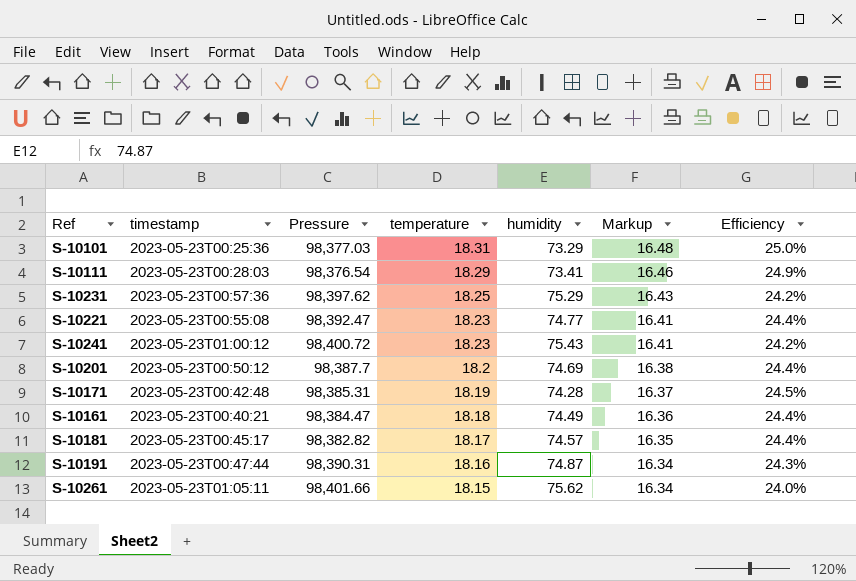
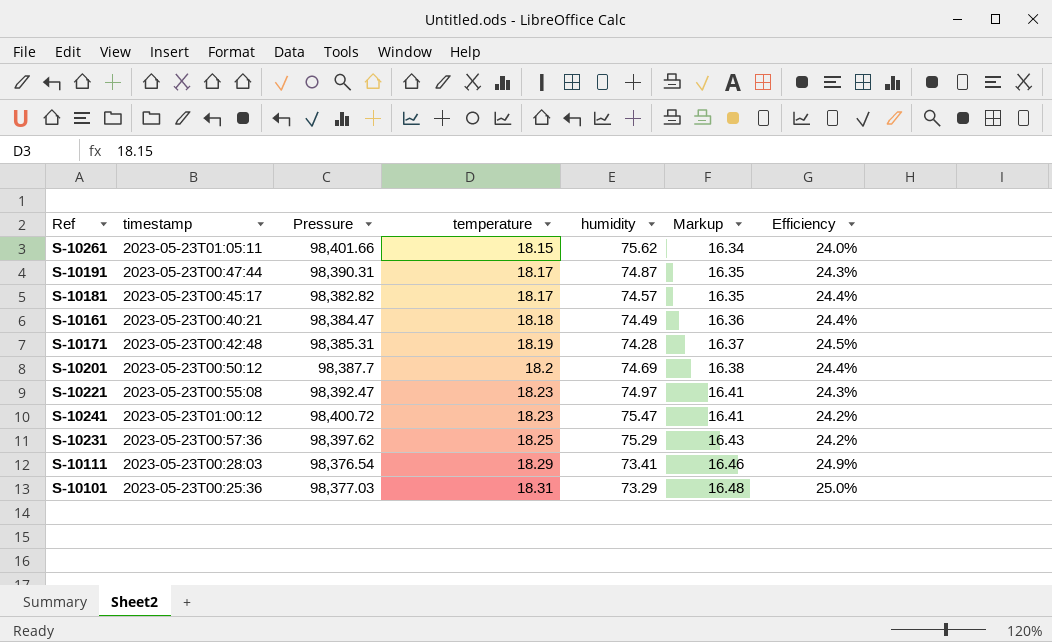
row order: temperature descending -> temperature ascending
S-10191 | temperature: 18.16 -> 18.17
S-10191 | Markup: 16.34 -> 16.35
S-10221 | humidity: 74.77 -> 74.97
S-10221 | Efficiency: 24.4% -> 24.3%
S-10241 | humidity: 75.43 -> 75.47

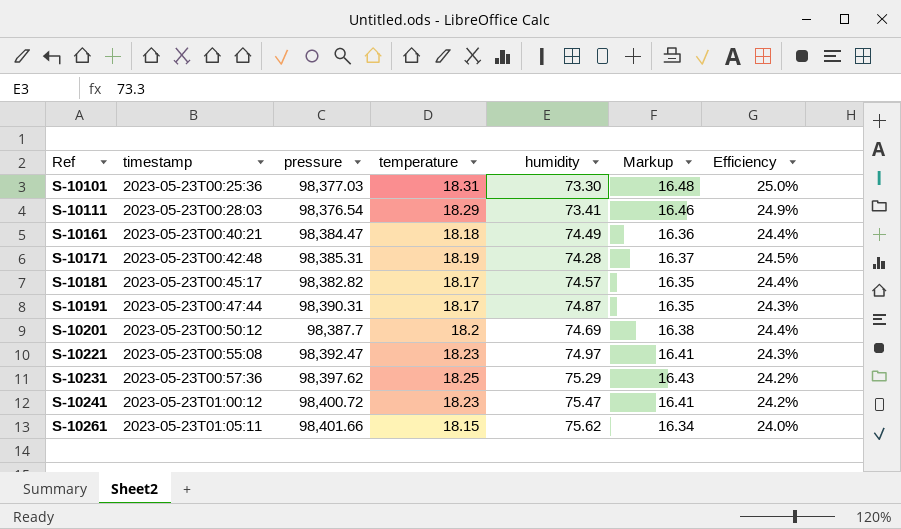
row order: temperature ascending -> Ref ascending
column name: Pressure -> pressure
S-10101 | humidity: 73.29 -> 73.30

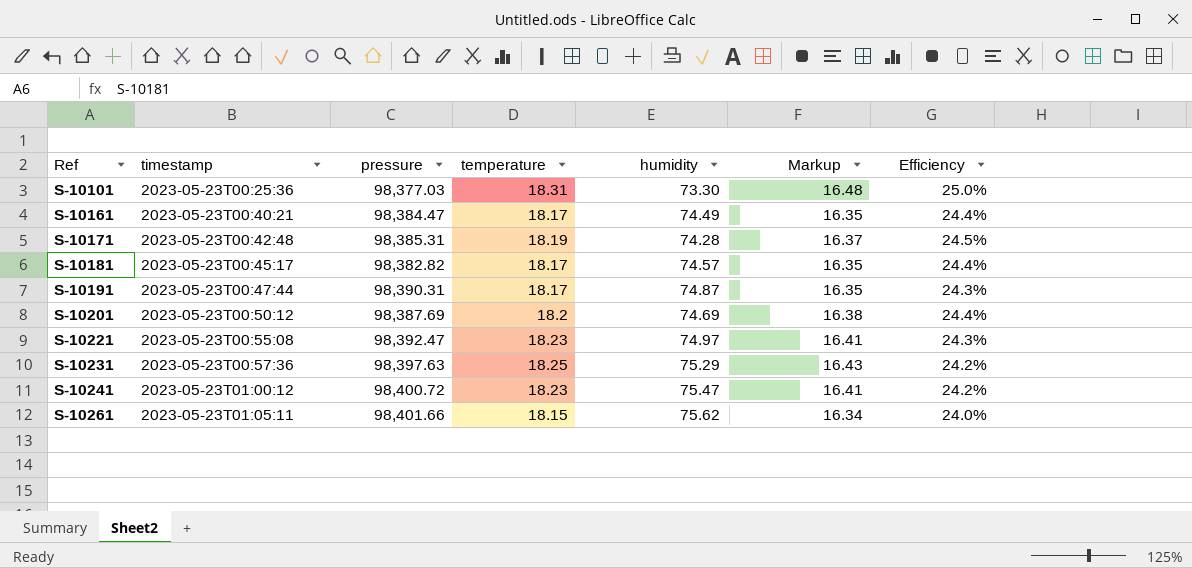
row S-10111: 2023-05-23T00:28:03 | 98,376.54 | 18.29 | 73.41 | 16.46 | 24.9% -> none
S-10161 | temperature: 18.18 -> 18.17
S-10161 | Markup: 16.36 -> 16.35
S-10201 | pressure: 98,387.7 -> 98,387.69
S-10231 | pressure: 98,397.62 -> 98,397.63

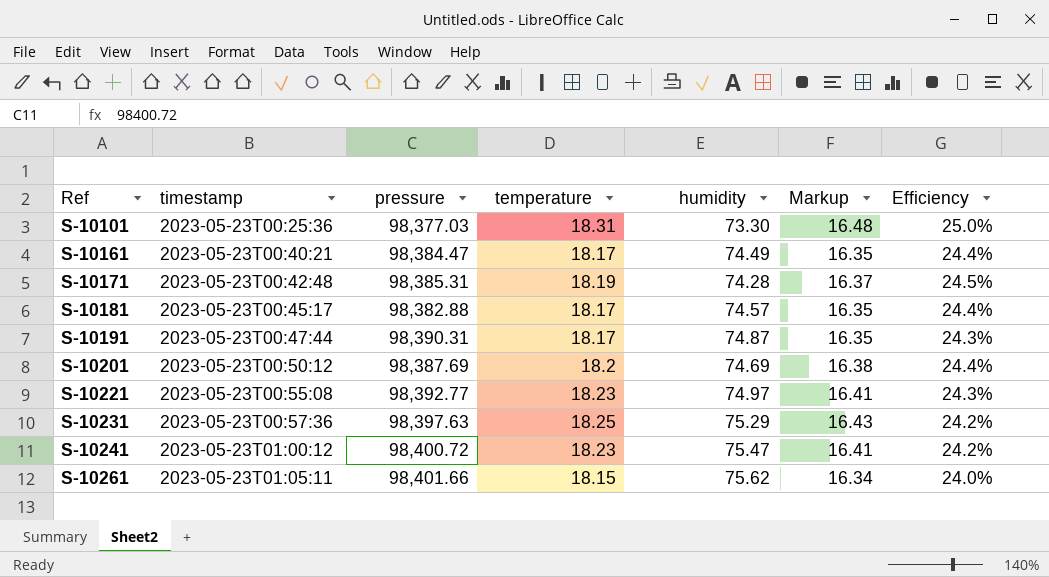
S-10181 | pressure: 98,382.82 -> 98,382.88
S-10221 | pressure: 98,392.47 -> 98,392.77

